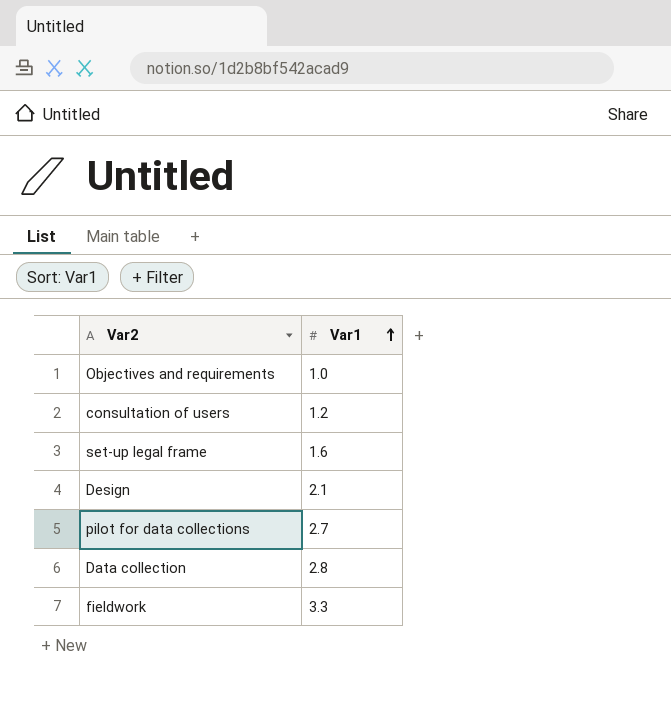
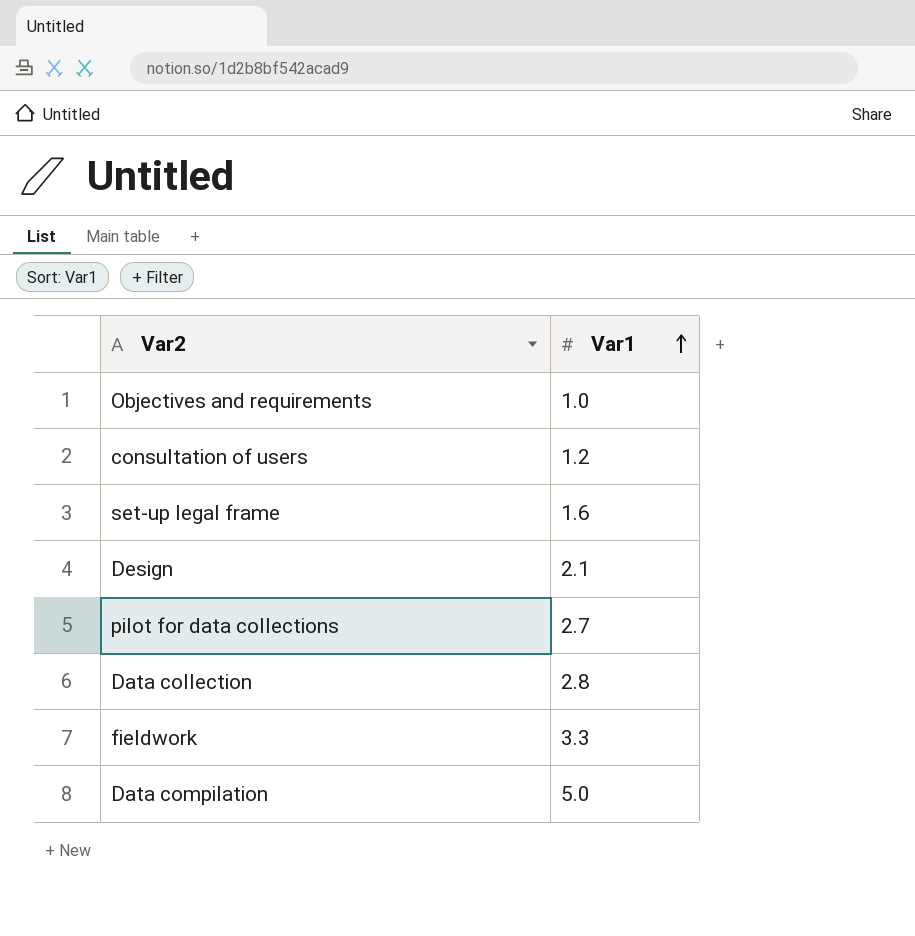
row Data compilation: none -> 5.0

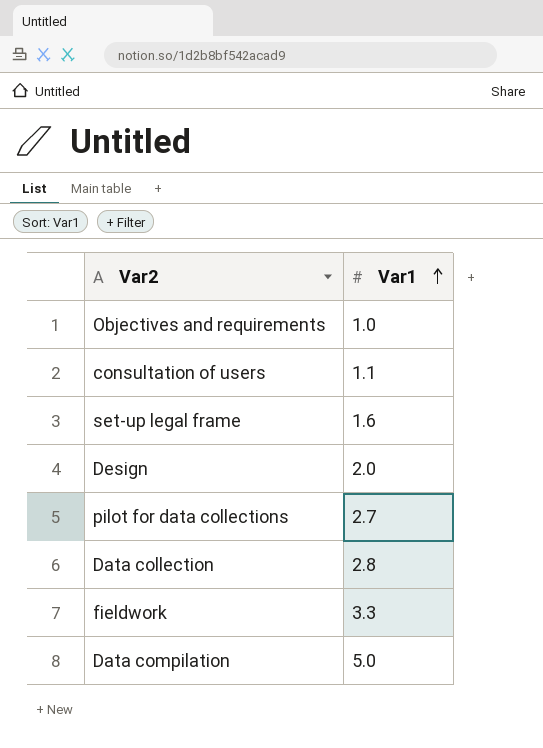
consultation of users | Var1: 1.2 -> 1.1
Design | Var1: 2.1 -> 2.0

